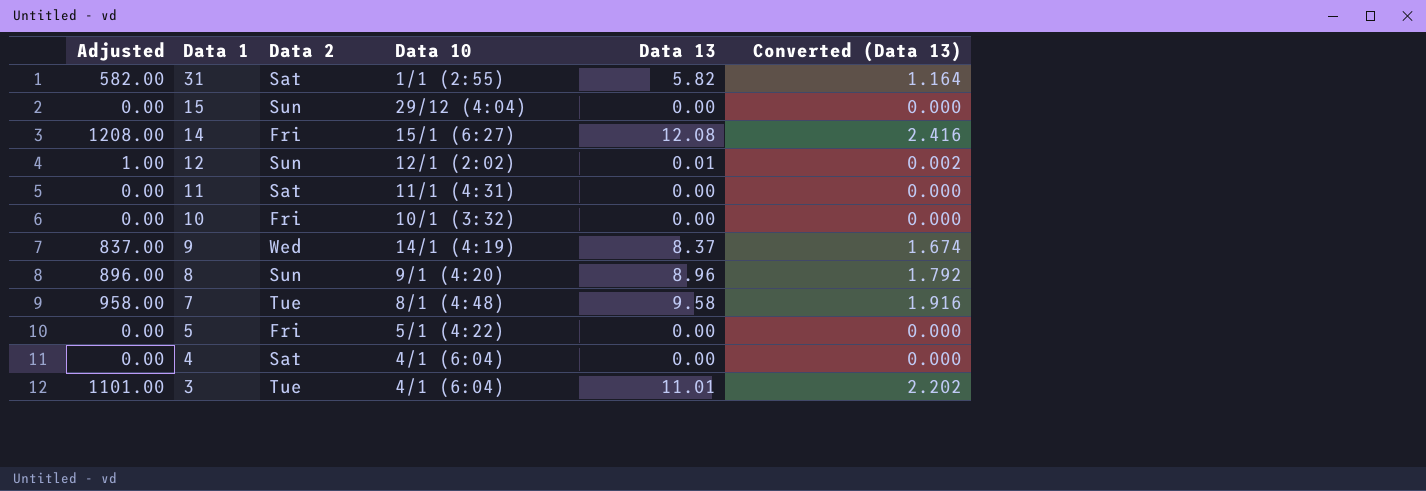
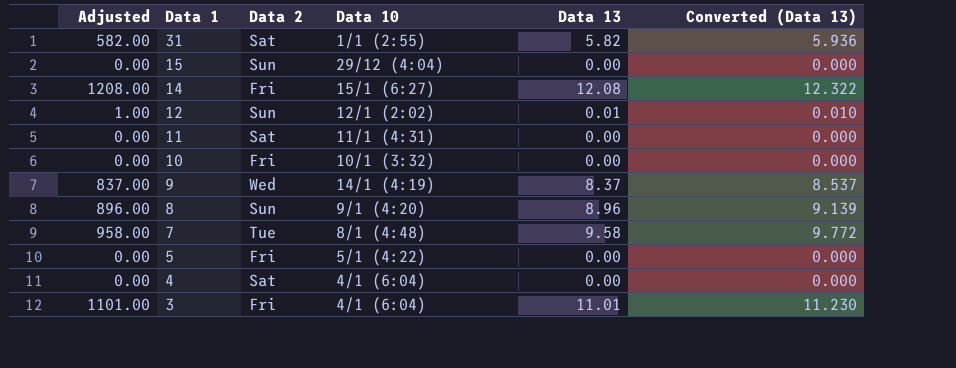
column Converted (Data 13) | formula: [Data 13] * 0.2 -> [Data 13] * 1.02
3 | Data 2: Tue -> Fri

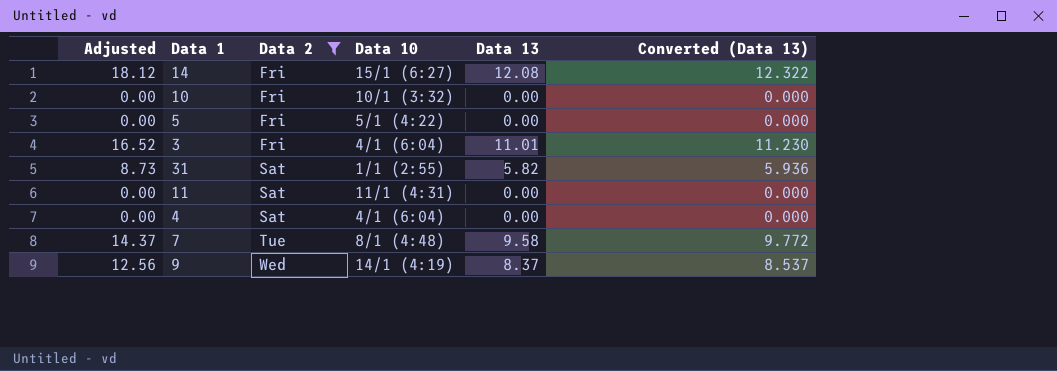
filter: none -> Data 2 != Sun
row order: Data 1 descending -> Data 2 ascending
column Adjusted | formula: [Data 13] * 100 -> [Data 13] * 1.5

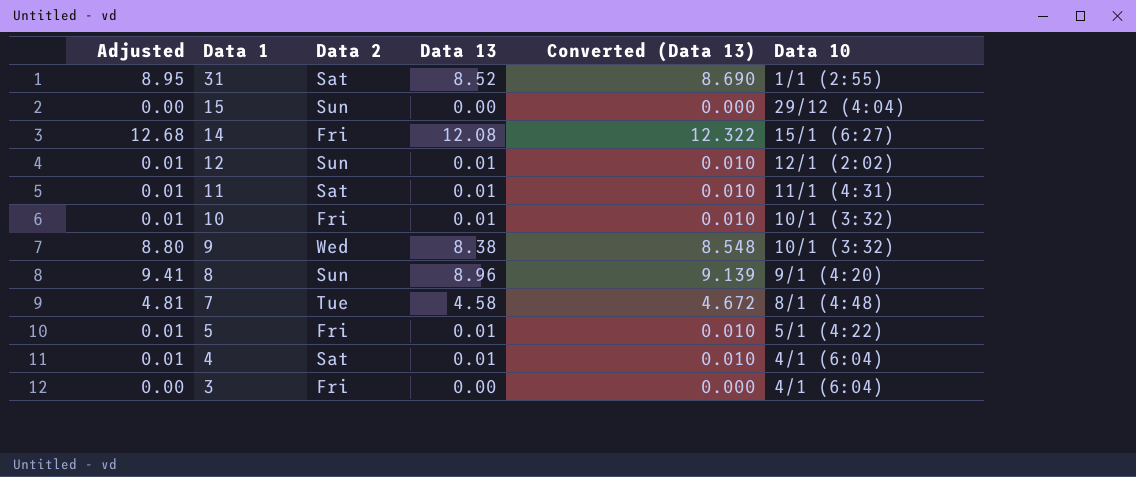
filter: Data 2 != Sun -> none
row order: Data 2 ascending -> Data 1 descending
column Adjusted | formula: [Data 13] * 1.5 -> [Data 13] * 1.05
column Data 10 | position: 4 -> 6
31 | Data 13: 5.82 -> 8.52
31 | Converted (Data 13): 5.936 -> 8.690
11 | Data 13: 0.00 -> 0.01
11 | Converted (Data 13): 0.000 -> 0.010
10 | Data 13: 0.00 -> 0.01
10 | Converted (Data 13): 0.000 -> 0.010
9 | Data 13: 8.37 -> 8.38
9 | Converted (Data 13): 8.537 -> 8.548
9 | Data 10: 14/1 (4:19) -> 10/1 (3:32)
7 | Data 13: 9.58 -> 4.58
7 | Converted (Data 13): 9.772 -> 4.672
5 | Data 13: 0.00 -> 0.01
5 | Converted (Data 13): 0.000 -> 0.010
4 | Data 13: 0.00 -> 0.01
4 | Converted (Data 13): 0.000 -> 0.010
3 | Data 13: 11.01 -> 0.00
3 | Converted (Data 13): 11.230 -> 0.000

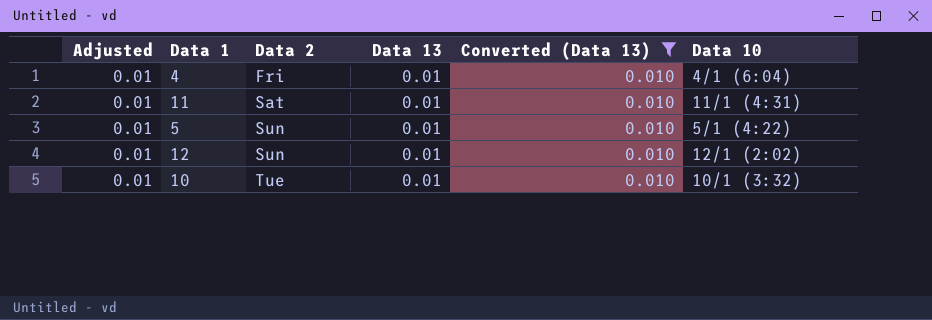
filter: none -> Converted (Data 13) = 0.010
row order: Data 1 descending -> Data 2 ascending
4 | Data 2: Sat -> Fri
5 | Data 2: Fri -> Sun
10 | Data 2: Fri -> Tue

